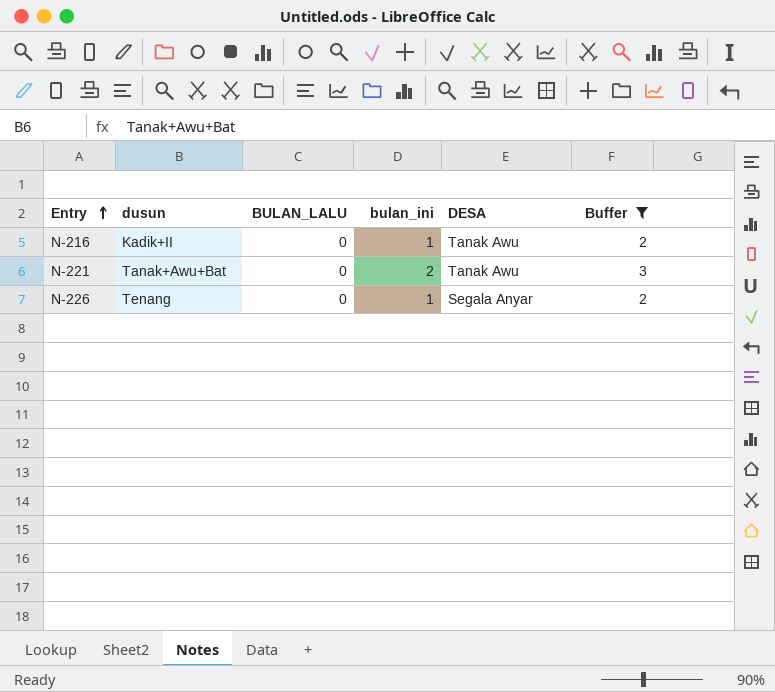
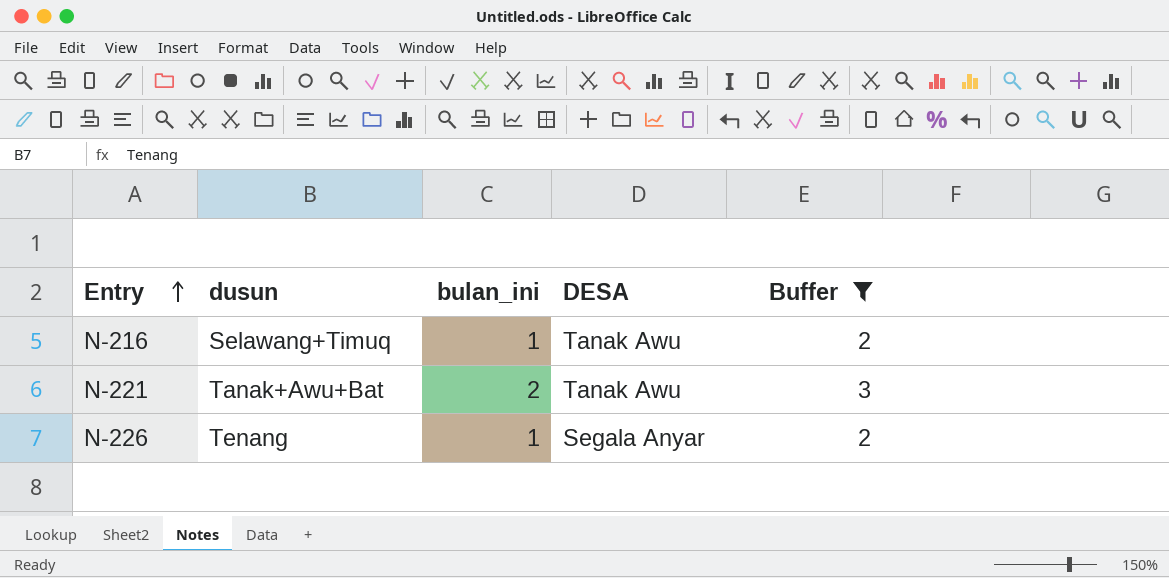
column BULAN_LALU | position: 3 -> none
N-216 | dusun: Kadik+II -> Selawang+Timuq

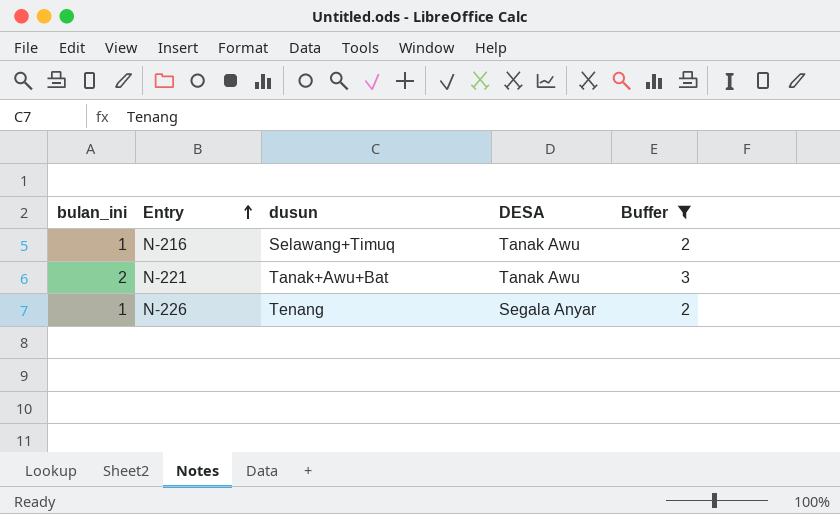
column bulan_ini | position: 3 -> 1

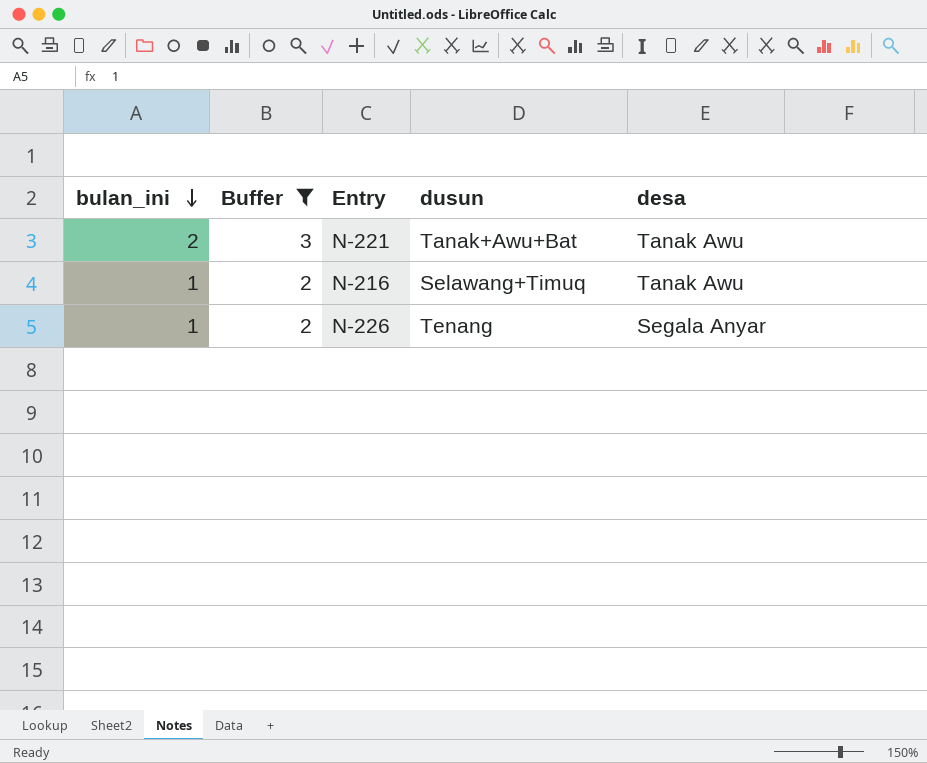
row order: Entry ascending -> bulan_ini descending
column Buffer | position: 5 -> 2
column name: DESA -> desa

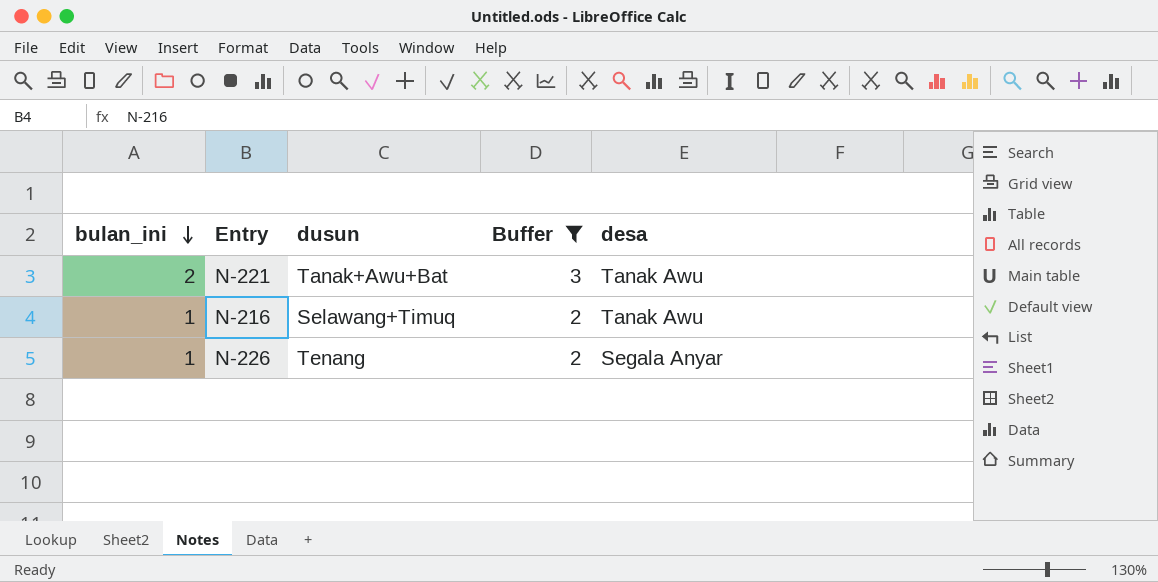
column Buffer | position: 2 -> 4

